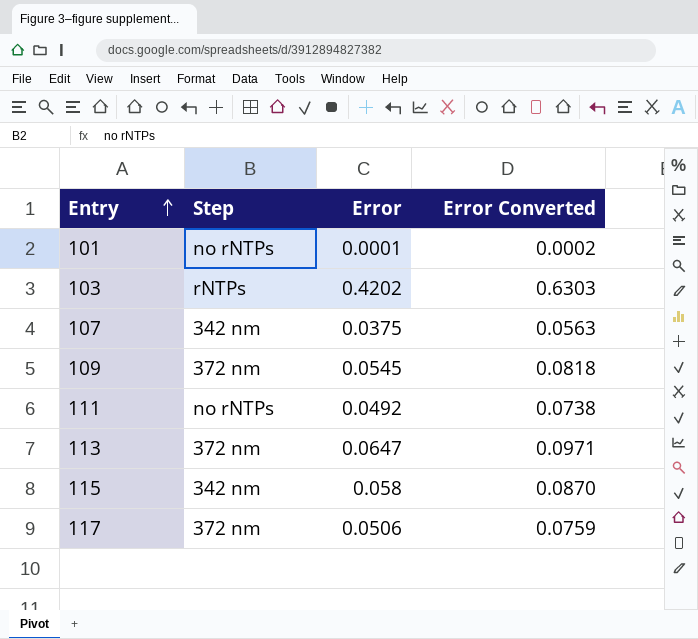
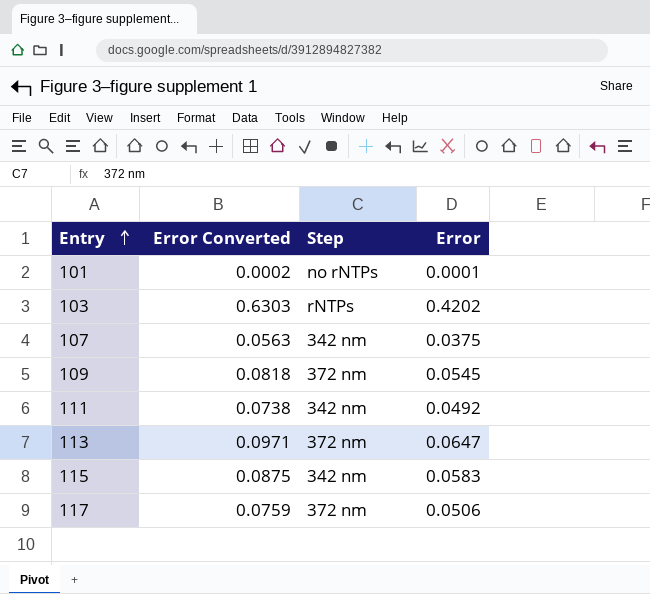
column Error Converted | position: 4 -> 2
111 | Step: no rNTPs -> 342 nm
115 | Error Converted: 0.0870 -> 0.0875
115 | Error: 0.058 -> 0.0583

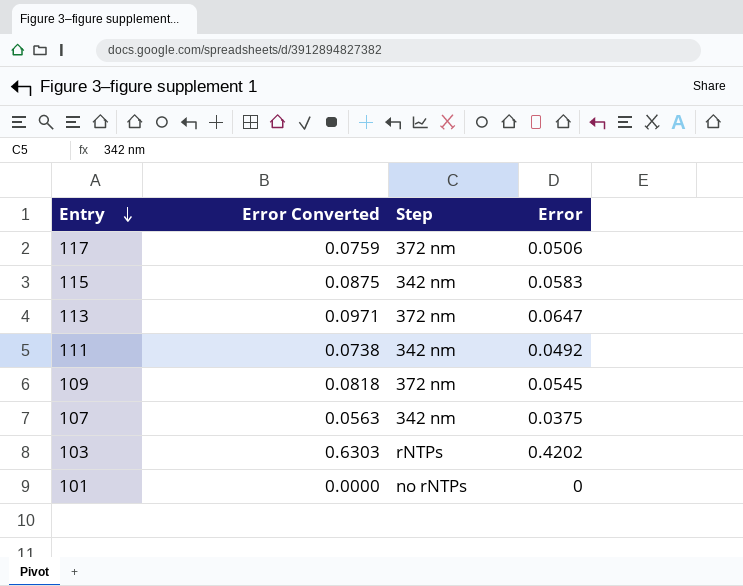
row order: Entry ascending -> Entry descending
101 | Error Converted: 0.0002 -> 0.0000
101 | Error: 0.0001 -> 0

